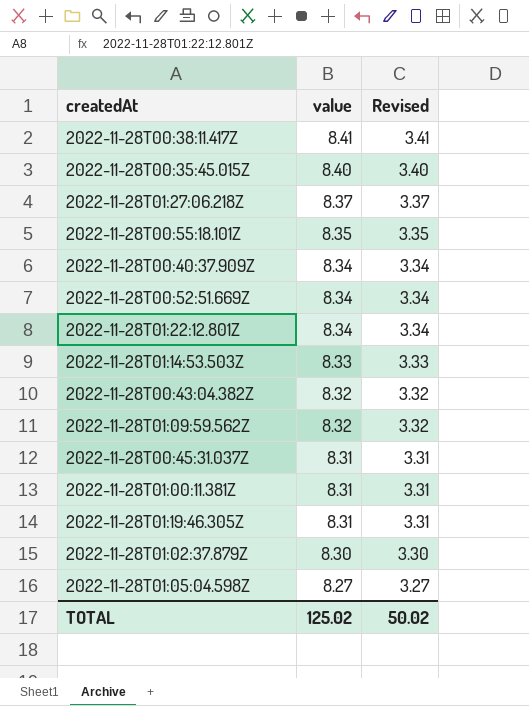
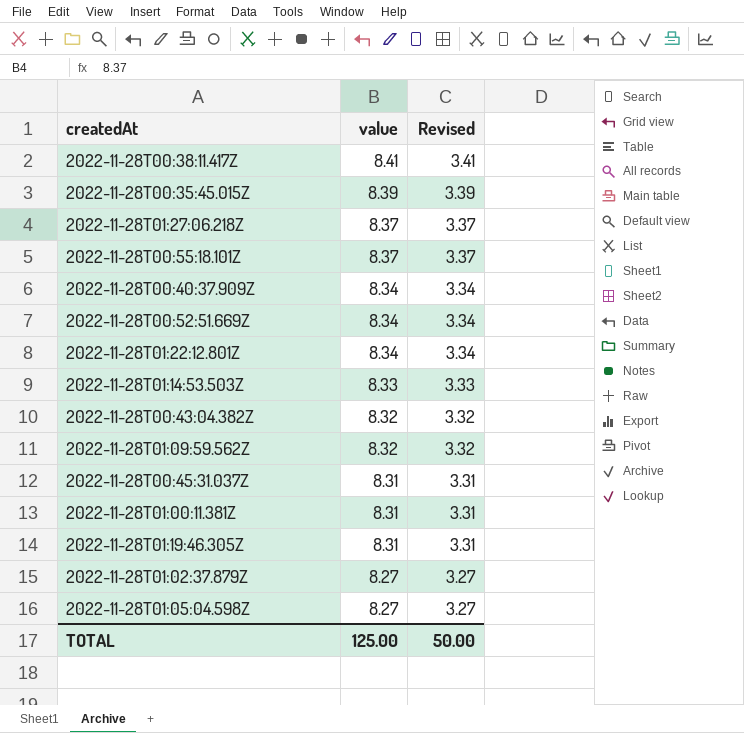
2022-11-28T00:35:45.015Z | value: 8.40 -> 8.39
2022-11-28T00:35:45.015Z | Revised: 3.40 -> 3.39
2022-11-28T00:55:18.101Z | value: 8.35 -> 8.37
2022-11-28T00:55:18.101Z | Revised: 3.35 -> 3.37
2022-11-28T01:02:37.879Z | value: 8.30 -> 8.27
2022-11-28T01:02:37.879Z | Revised: 3.30 -> 3.27
TOTAL | value: 125.02 -> 125.00
TOTAL | Revised: 50.02 -> 50.00

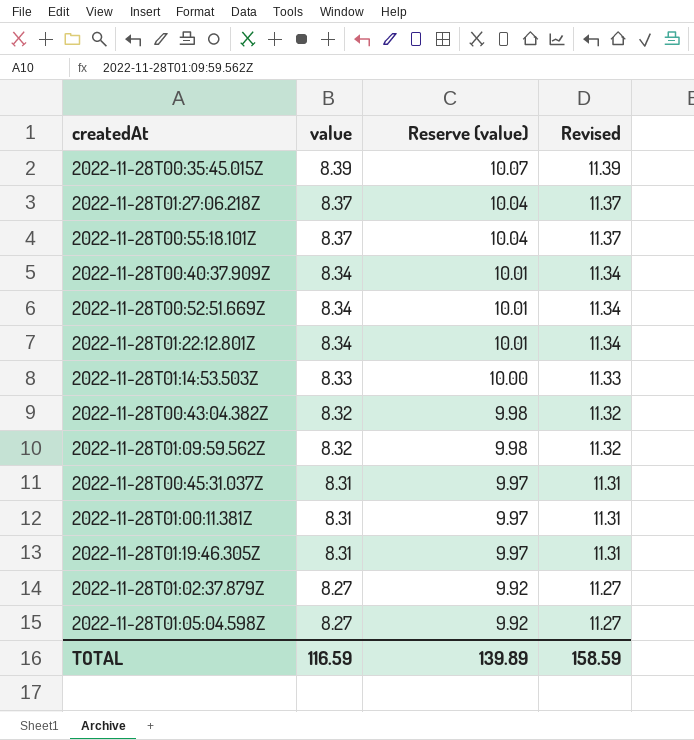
column Reserve (value) | formula: none -> [value] * 1.2
column Revised | formula: [value] - 5 -> [value] + 3
row 2022-11-28T00:38:11.417Z: 8.41 | 3.41 -> none
TOTAL | value: 125.00 -> 116.59
TOTAL | Revised: 50.00 -> 158.59

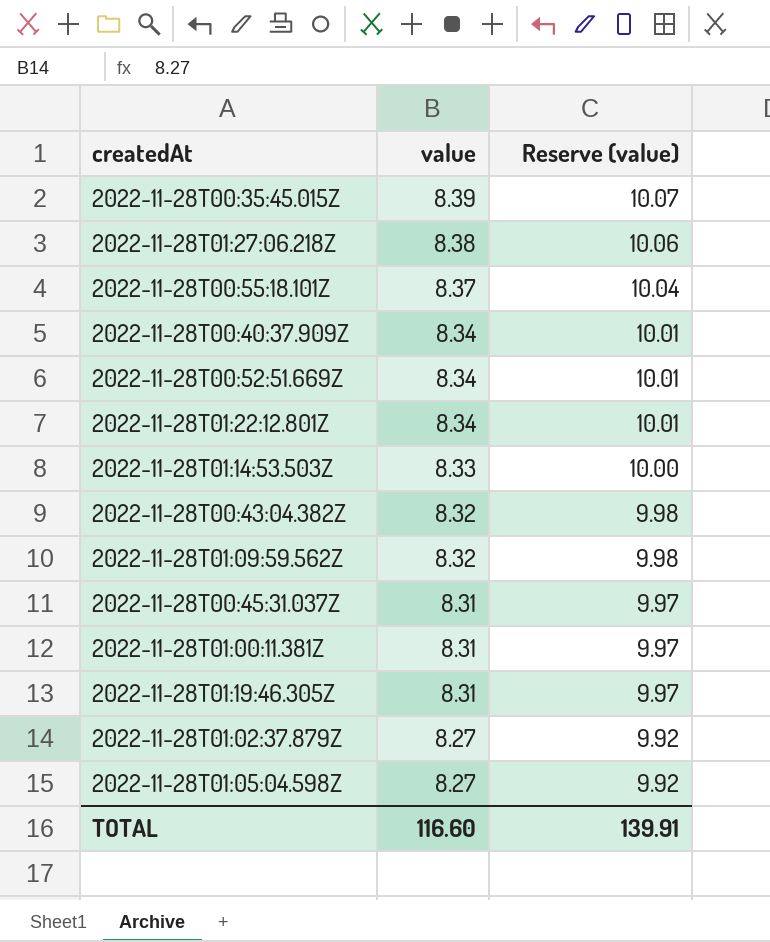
column Revised | formula: [value] + 3 -> none
2022-11-28T01:27:06.218Z | value: 8.37 -> 8.38
2022-11-28T01:27:06.218Z | Reserve (value): 10.04 -> 10.06
TOTAL | value: 116.59 -> 116.60
TOTAL | Reserve (value): 139.89 -> 139.91

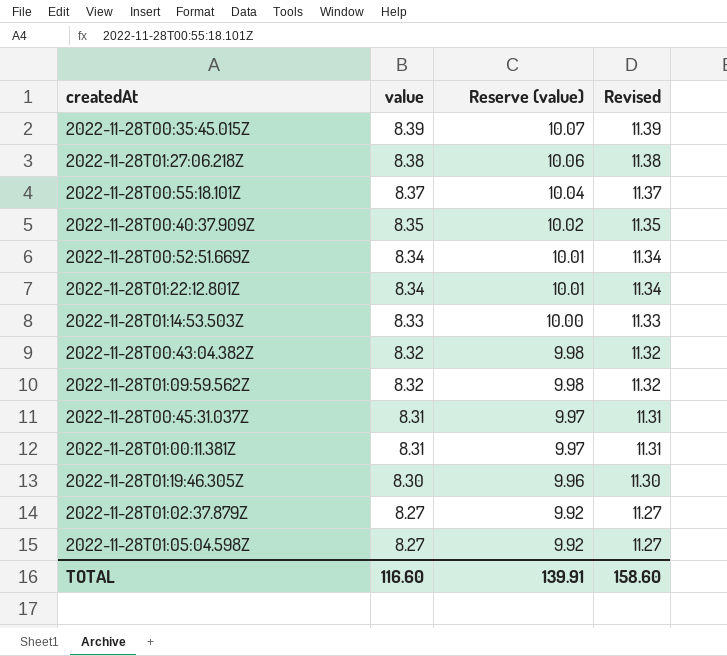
column Revised | formula: none -> [value] + 3
2022-11-28T00:40:37.909Z | value: 8.34 -> 8.35
2022-11-28T00:40:37.909Z | Reserve (value): 10.01 -> 10.02
2022-11-28T01:19:46.305Z | value: 8.31 -> 8.30
2022-11-28T01:19:46.305Z | Reserve (value): 9.97 -> 9.96

